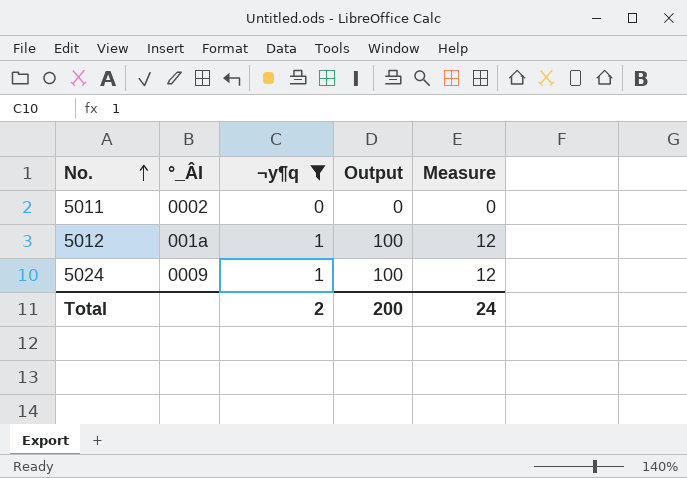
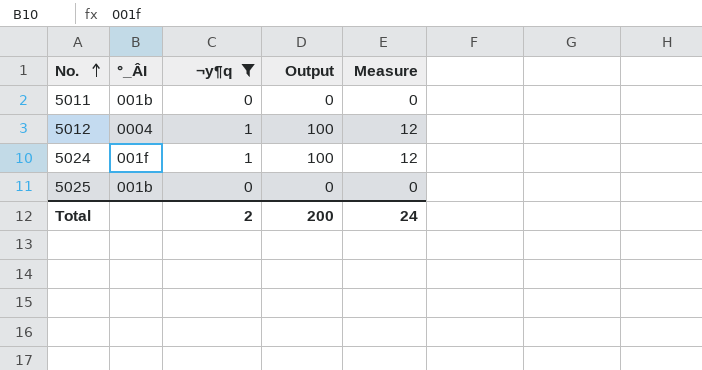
5011 | °_ÂI: 0002 -> 001b
5012 | °_ÂI: 001a -> 0004
5024 | °_ÂI: 0009 -> 001f
row 5025: none -> 001b | 0 | 0 | 0

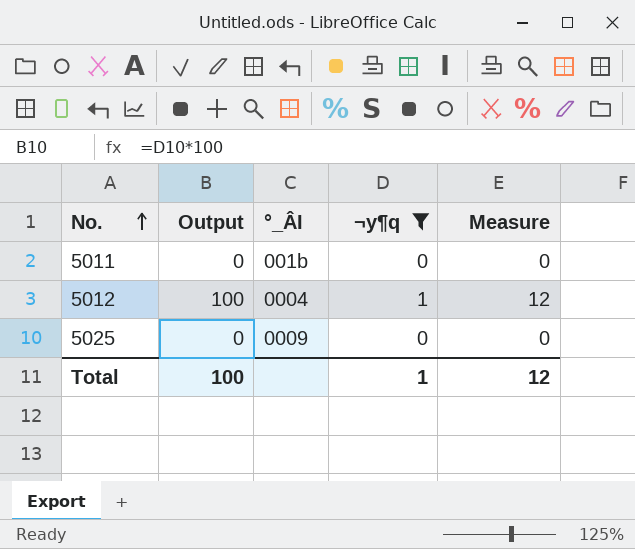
column Output | position: 4 -> 2
row 5024: 001f | 1 | 100 | 12 -> none
5025 | °_ÂI: 001b -> 0009
Total | Output: 200 -> 100
Total | ¬y¶q: 2 -> 1
Total | Measure: 24 -> 12

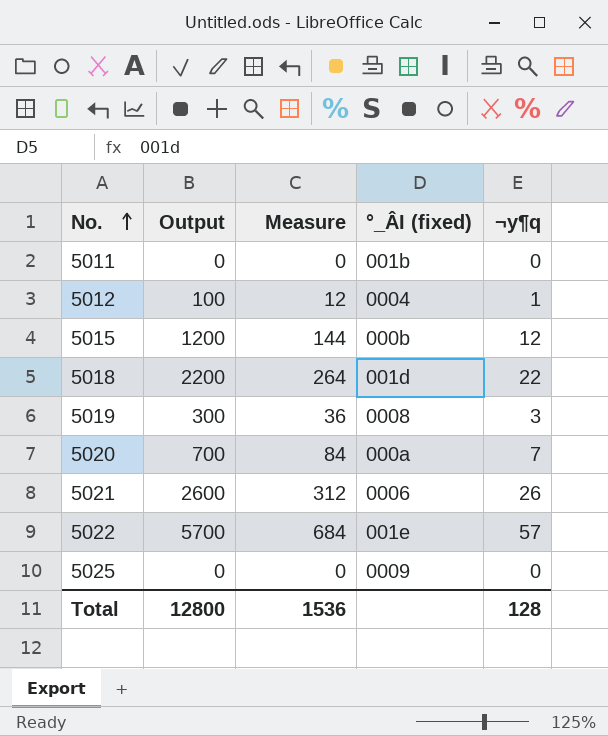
filter: ¬y¶q <= 1 -> none
column Measure | position: 5 -> 3
column name: °_ÂI -> °_ÂI (fixed)
Total | Output: 100 -> 12800
Total | Measure: 12 -> 1536
Total | ¬y¶q: 1 -> 128

